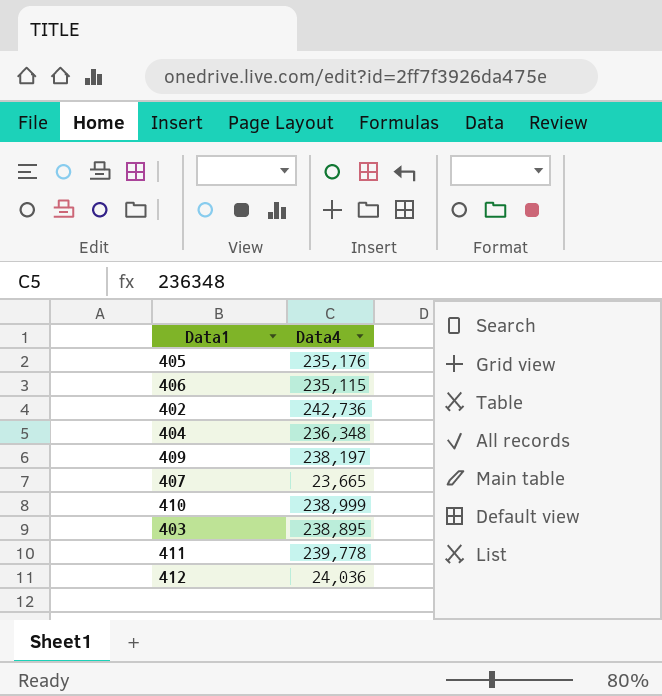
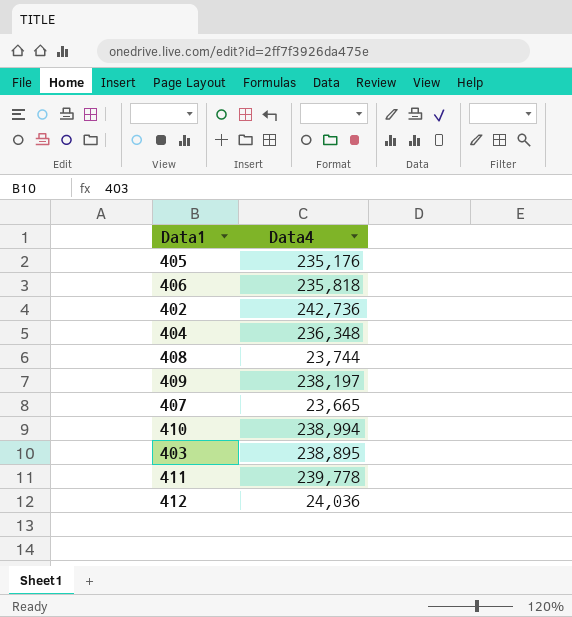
406 | Data4: 235,115 -> 235,818
row 408: none -> 23,744
410 | Data4: 238,999 -> 238,994

